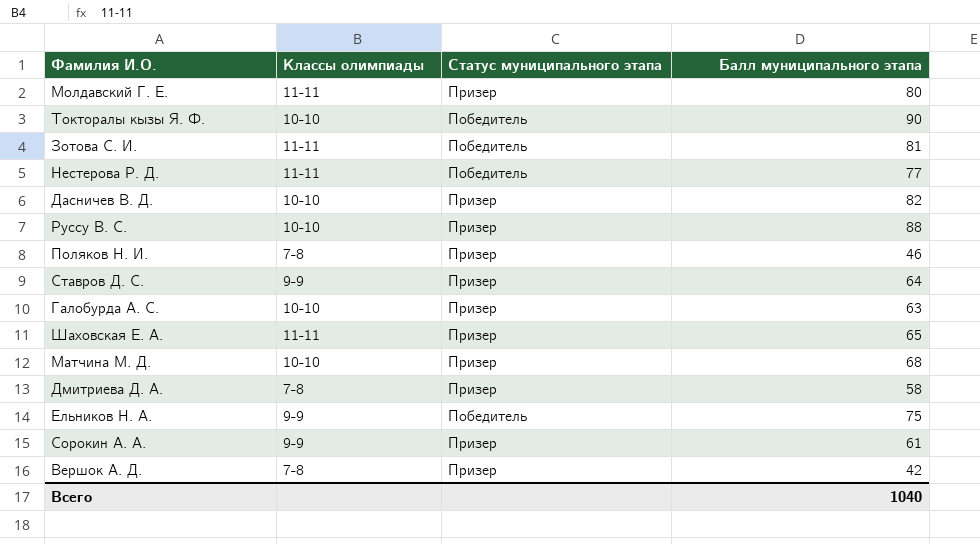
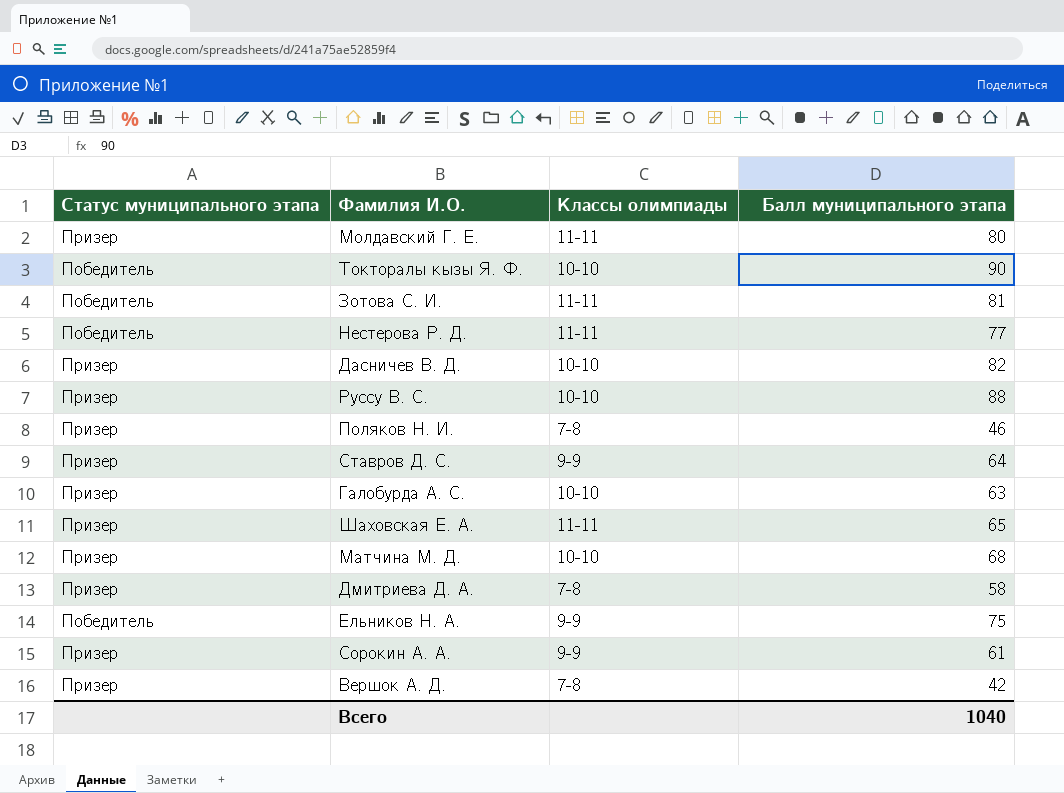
column Статус муниципального этапа | position: 3 -> 1

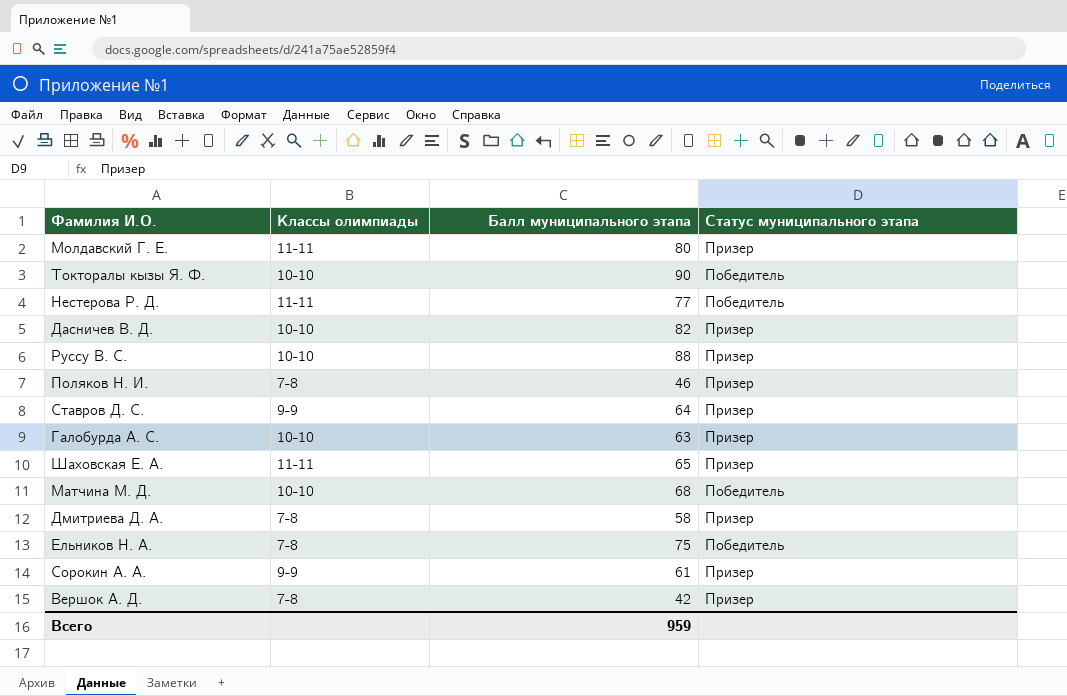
column Статус муниципального этапа | position: 1 -> 4
row Зотова С. И.: Победитель | 11-11 | 81 -> none
Матчина М. Д. | Статус муниципального этапа: Призер -> Победитель
Ельников Н. А. | Классы олимпиады: 9-9 -> 7-8
Всего | Балл муниципального этапа: 1040 -> 959

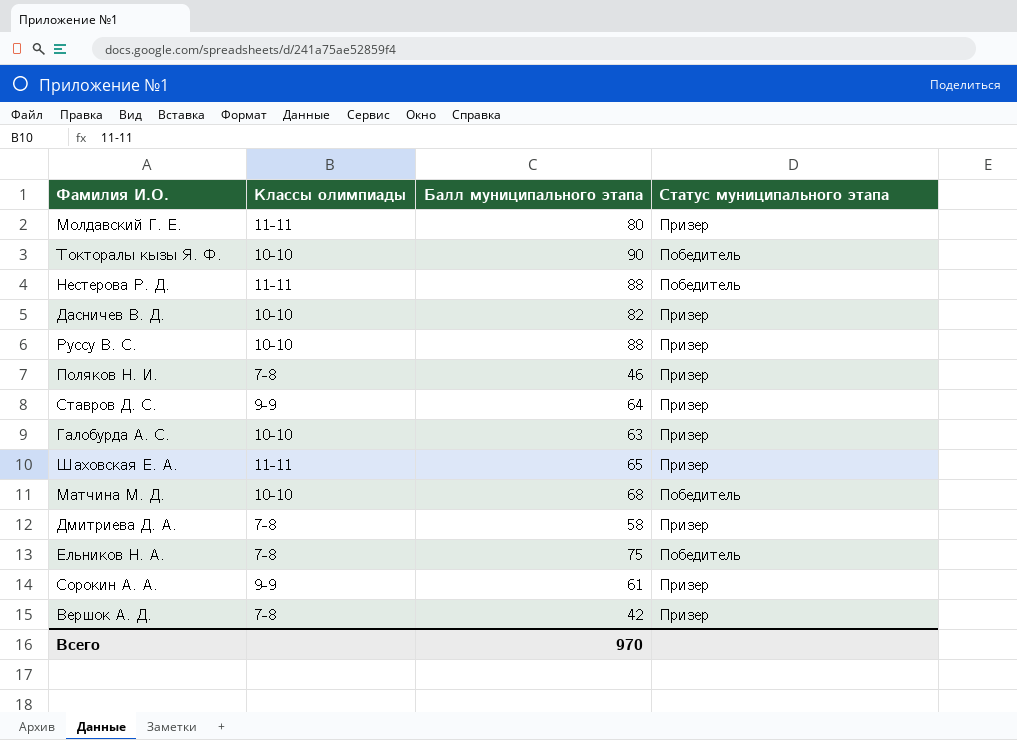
Нестерова Р. Д. | Балл муниципального этапа: 77 -> 88
Всего | Балл муниципального этапа: 959 -> 970

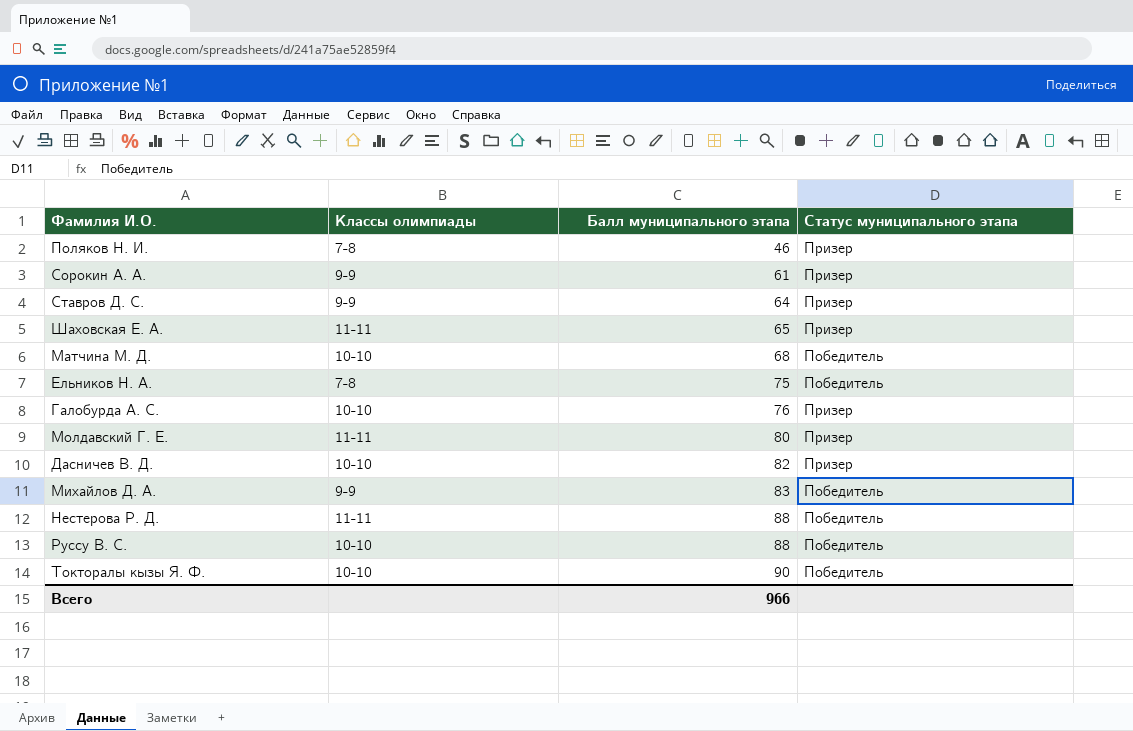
row order: none -> Балл муниципального этапа ascending
row Дмитриева Д. А.: 7-8 | 58 | Призер -> none
row Вершок А. Д.: 7-8 | 42 | Призер -> none
Галобурда А. С. | Балл муниципального этапа: 63 -> 76
row Михайлов Д. А.: none -> 9-9 | 83 | Победитель
Руссу В. С. | Статус муниципального этапа: Призер -> Победитель
Всего | Балл муниципального этапа: 970 -> 966

